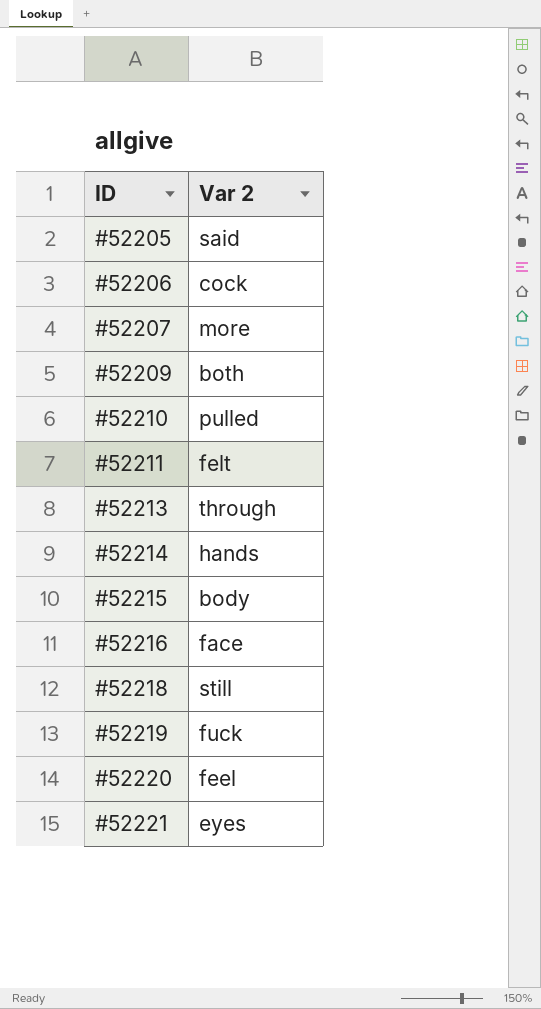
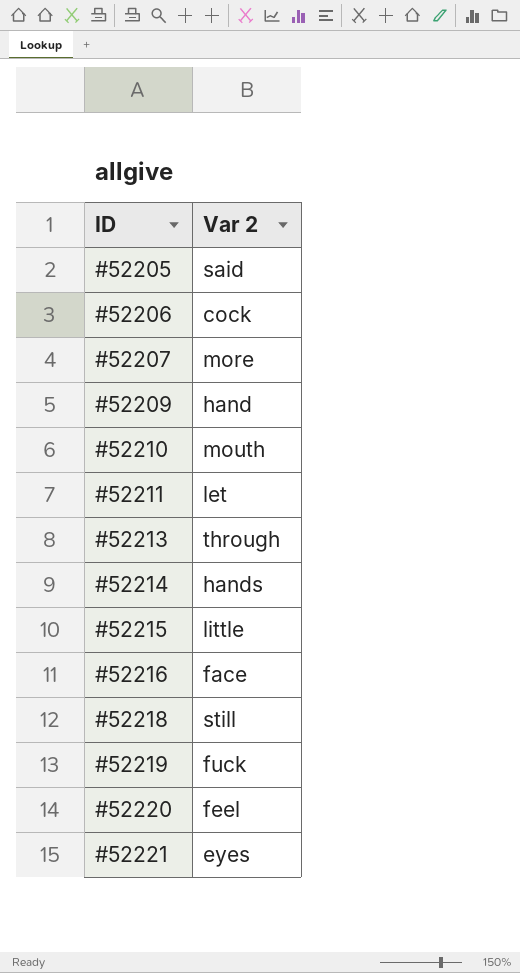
#52209 | Var 2: both -> hand
#52210 | Var 2: pulled -> mouth
#52211 | Var 2: felt -> let
#52215 | Var 2: body -> little

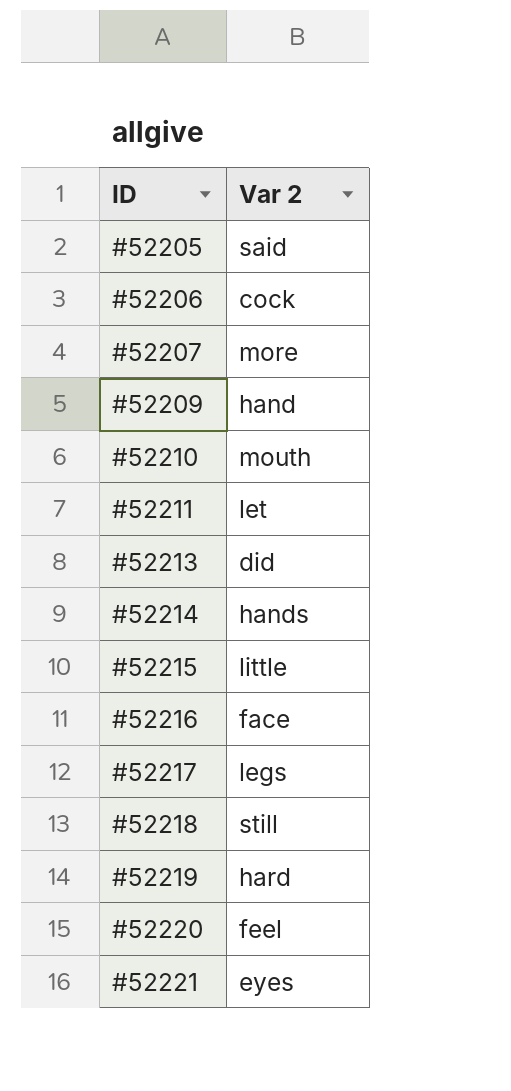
#52213 | Var 2: through -> did
row #52217: none -> legs
#52219 | Var 2: fuck -> hard

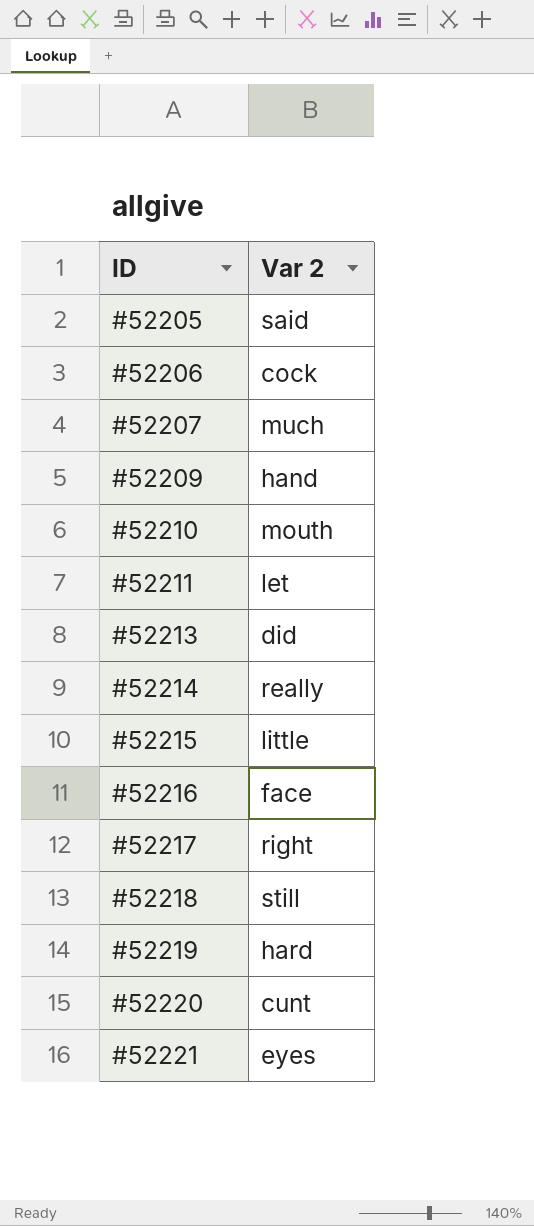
#52207 | Var 2: more -> much
#52214 | Var 2: hands -> really
#52217 | Var 2: legs -> right
#52220 | Var 2: feel -> cunt

